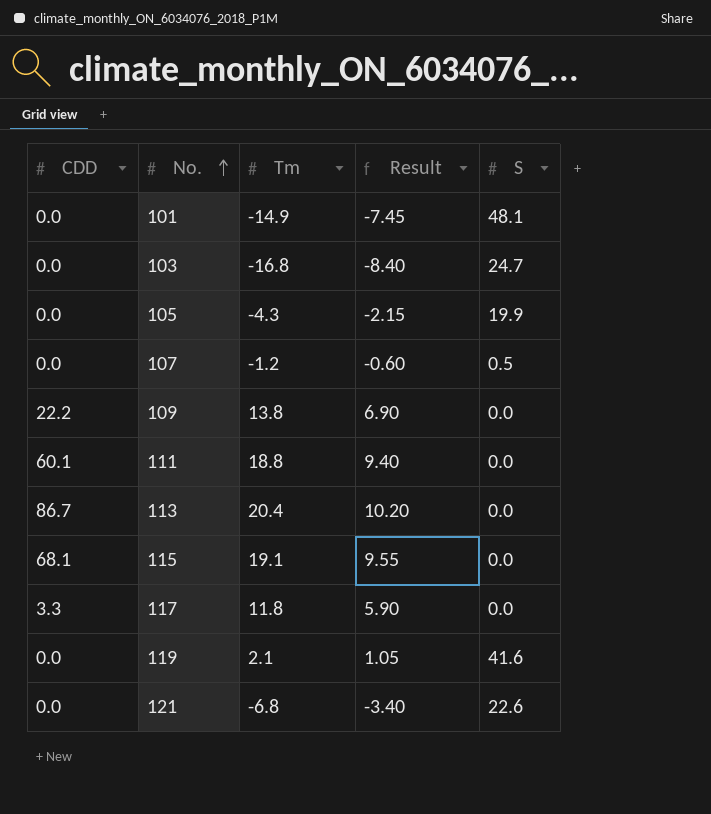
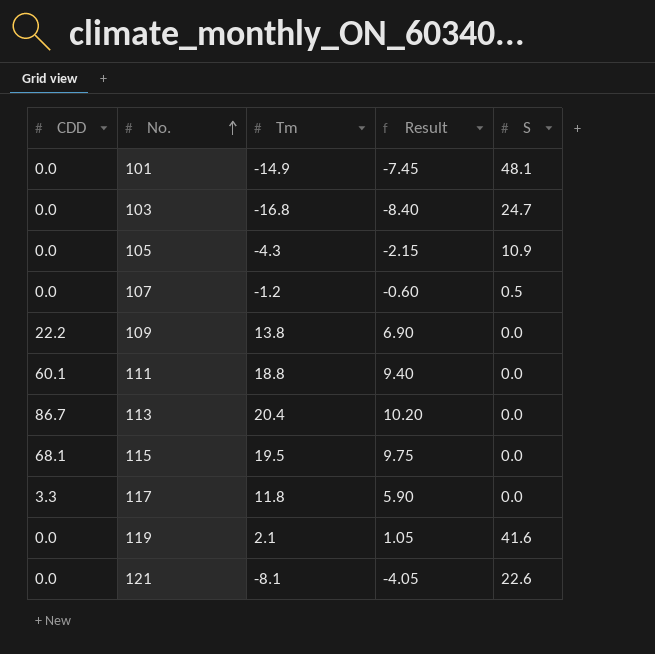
105 | S: 19.9 -> 10.9
115 | Tm: 19.1 -> 19.5
115 | Result: 9.55 -> 9.75
121 | Tm: -6.8 -> -8.1
121 | Result: -3.40 -> -4.05

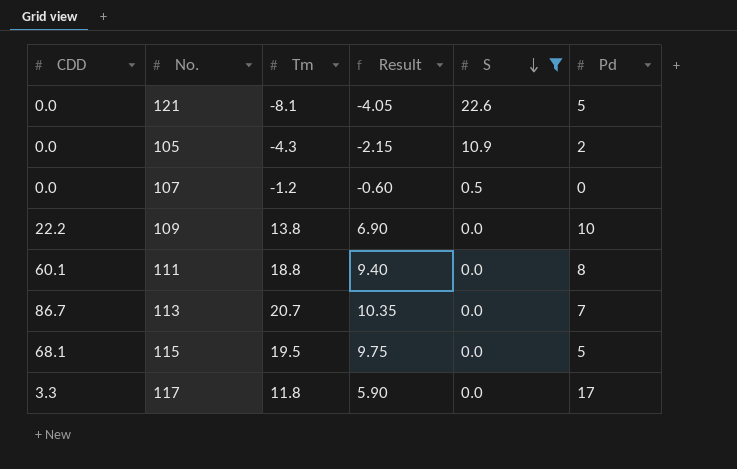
filter: none -> S <= 22.6
row order: No. ascending -> S descending
column Pd | position: none -> 6
113 | Tm: 20.4 -> 20.7
113 | Result: 10.20 -> 10.35

